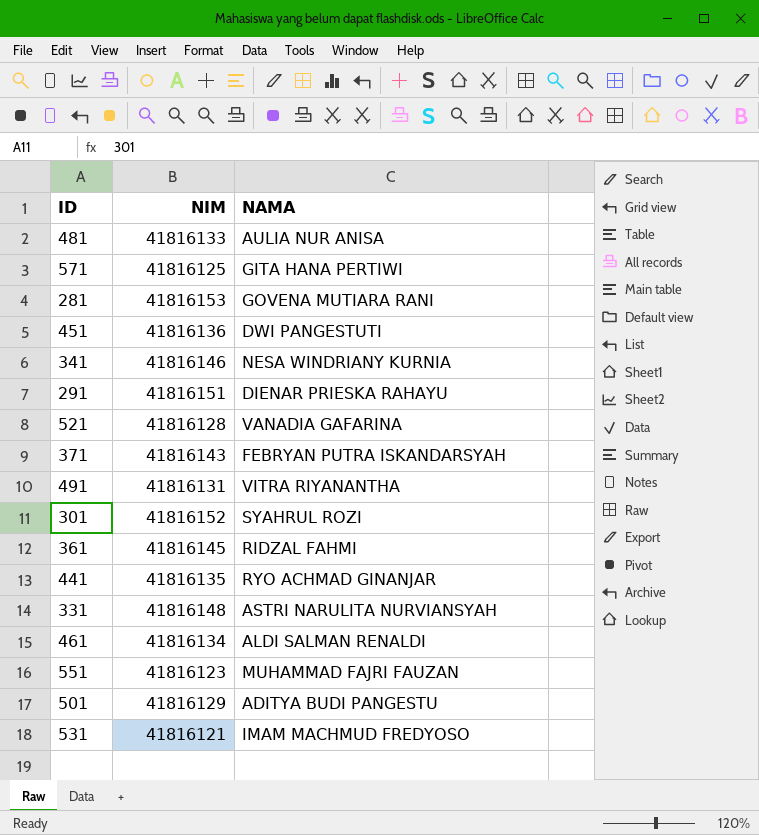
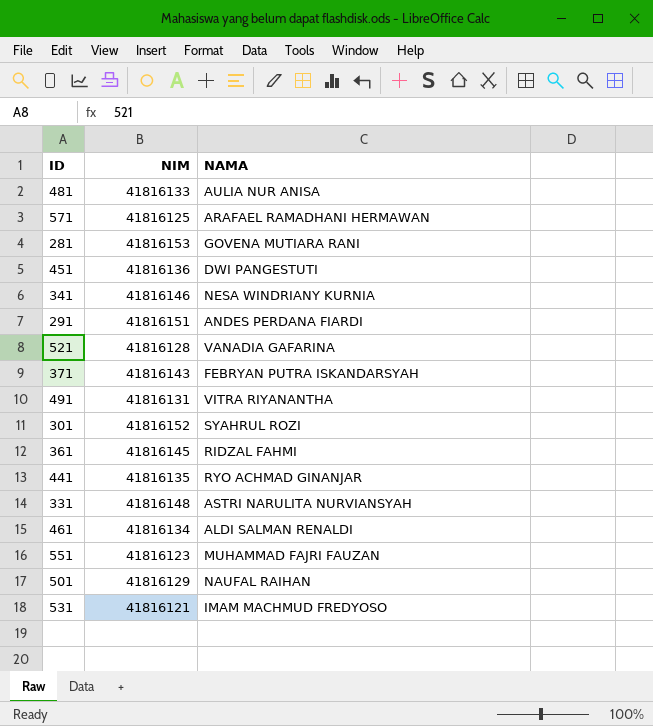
571 | NAMA: GITA HANA PERTIWI -> ARAFAEL RAMADHANI HERMAWAN
291 | NAMA: DIENAR PRIESKA RAHAYU -> ANDES PERDANA FIARDI
501 | NAMA: ADITYA BUDI PANGESTU -> NAUFAL RAIHAN

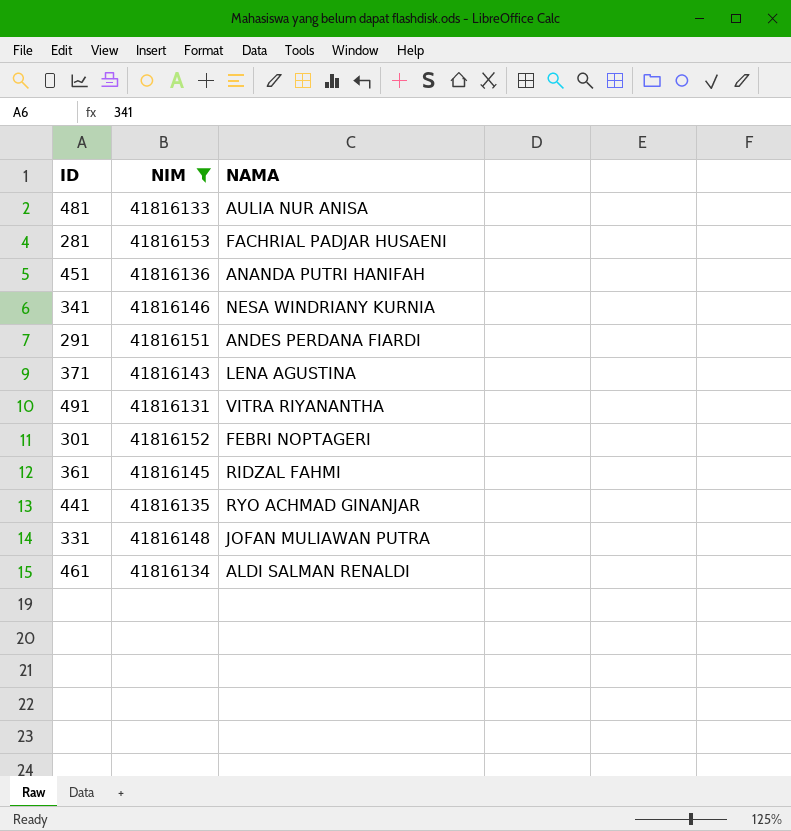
filter: none -> NIM >= 41816131
281 | NAMA: GOVENA MUTIARA RANI -> FACHRIAL PADJAR HUSAENI
451 | NAMA: DWI PANGESTUTI -> ANANDA PUTRI HANIFAH
371 | NAMA: FEBRYAN PUTRA ISKANDARSYAH -> LENA AGUSTINA
301 | NAMA: SYAHRUL ROZI -> FEBRI NOPTAGERI
331 | NAMA: ASTRI NARULITA NURVIANSYAH -> JOFAN MULIAWAN PUTRA

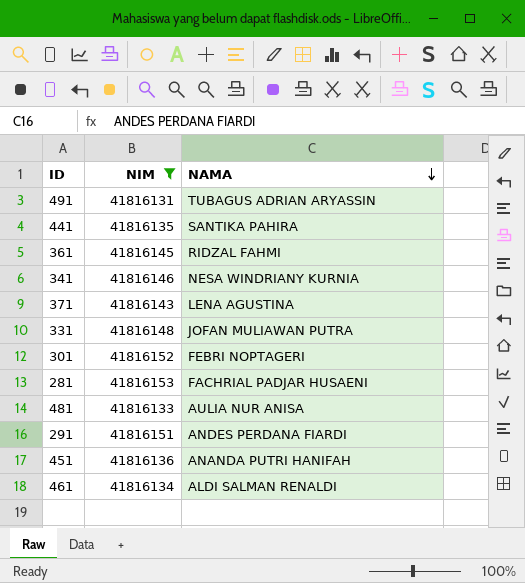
row order: none -> NAMA descending
491 | NAMA: VITRA RIYANANTHA -> TUBAGUS ADRIAN ARYASSIN
441 | NAMA: RYO ACHMAD GINANJAR -> SANTIKA PAHIRA

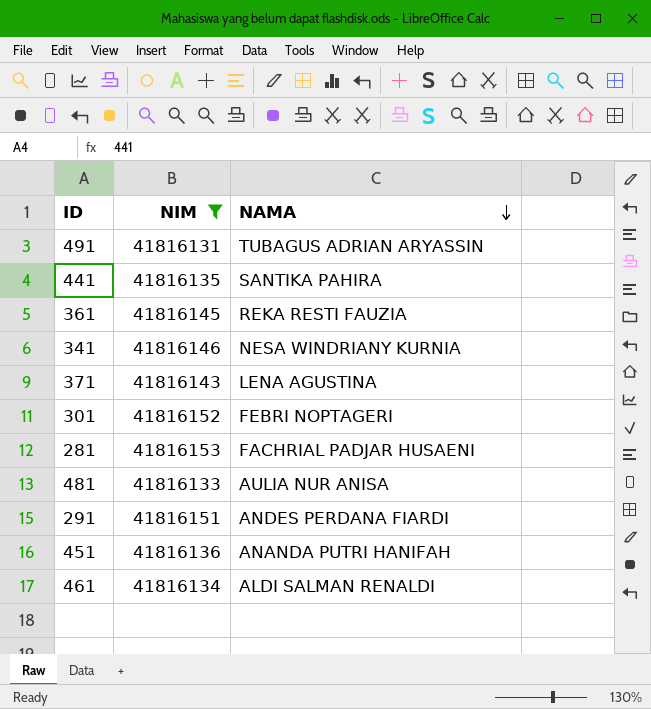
row 331: 41816148 | JOFAN MULIAWAN PUTRA -> none
361 | NAMA: RIDZAL FAHMI -> REKA RESTI FAUZIA

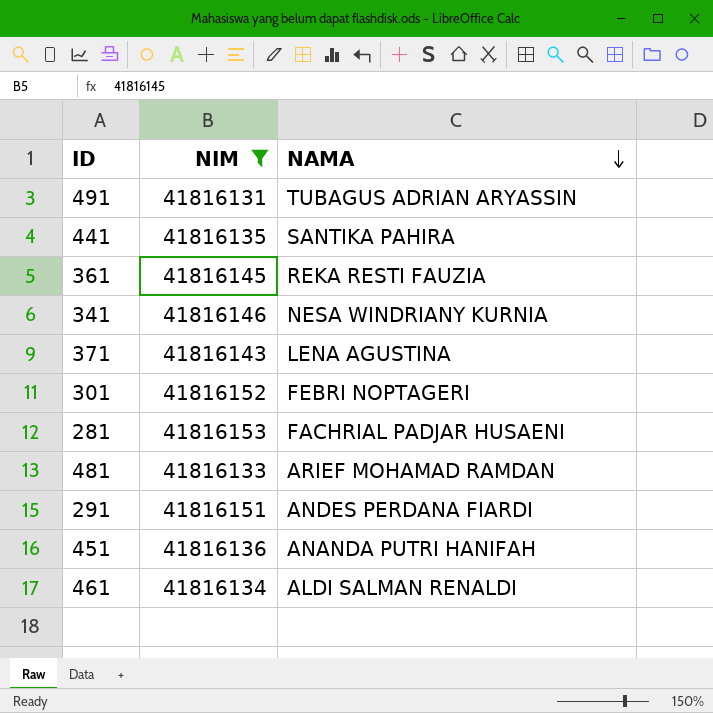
481 | NAMA: AULIA NUR ANISA -> ARIEF MOHAMAD RAMDAN

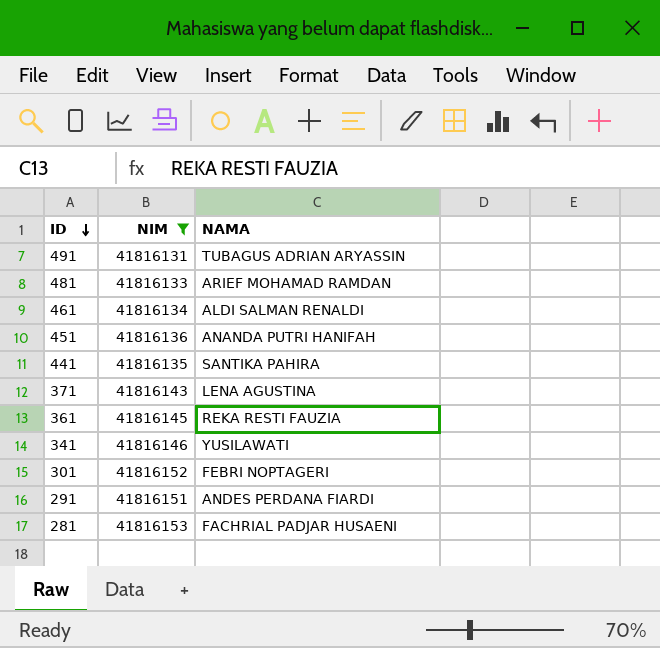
row order: NAMA descending -> ID descending
341 | NAMA: NESA WINDRIANY KURNIA -> YUSILAWATI

